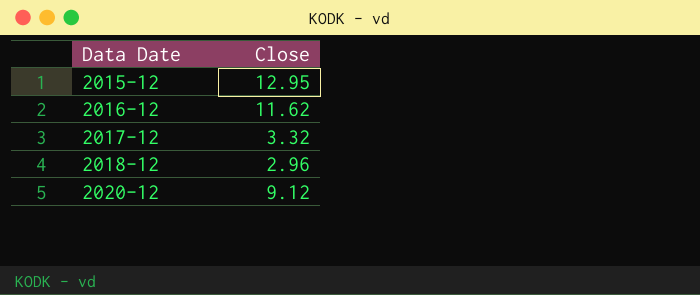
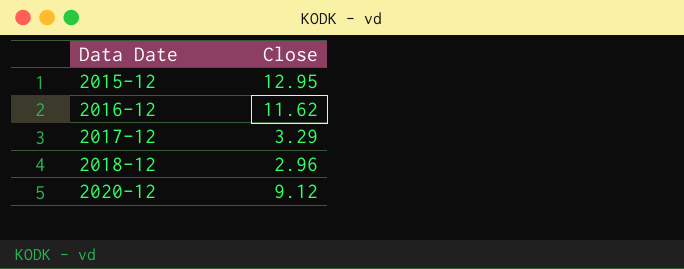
2017-12 | Close: 3.32 -> 3.29

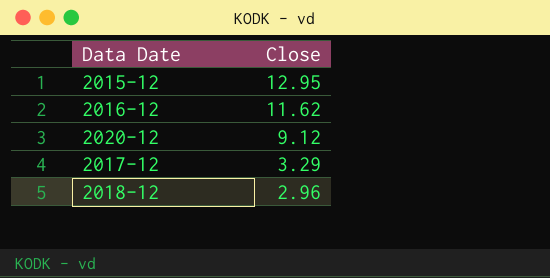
row order: Data Date ascending -> Close descending

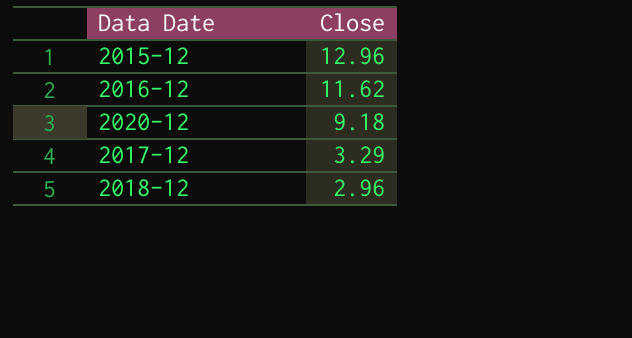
2015-12 | Close: 12.95 -> 12.96
2020-12 | Close: 9.12 -> 9.18

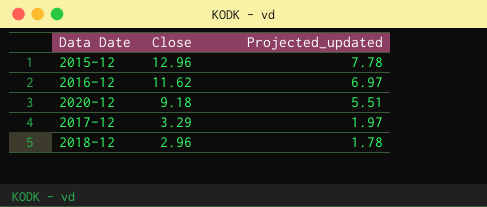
column Projected_updated | formula: none -> [Close] * 0.6

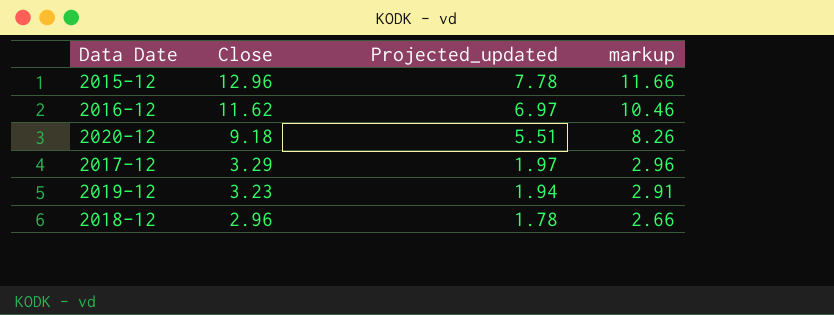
column markup | formula: none -> [Close] * 0.9
row 2019-12: none -> 3.23 | 1.94 | 2.91

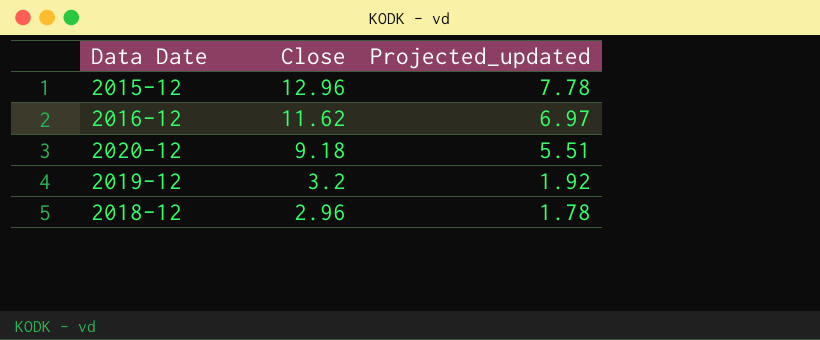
column markup | formula: [Close] * 0.9 -> none
row 2017-12: 3.29 | 1.97 | 2.96 -> none
2019-12 | Close: 3.23 -> 3.2
2019-12 | Projected_updated: 1.94 -> 1.92

